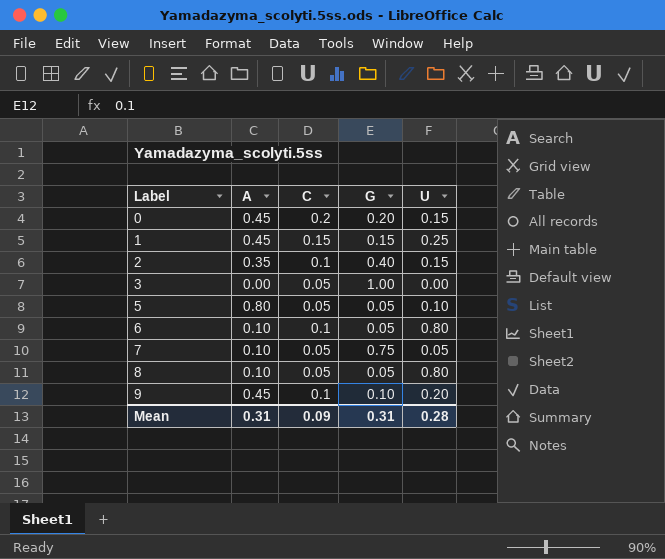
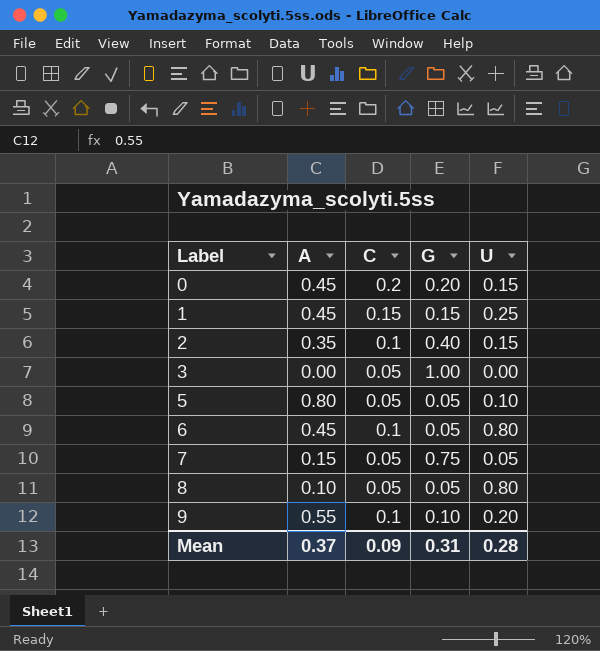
6 | A: 0.10 -> 0.45
7 | A: 0.10 -> 0.15
9 | A: 0.45 -> 0.55
Mean | A: 0.31 -> 0.37

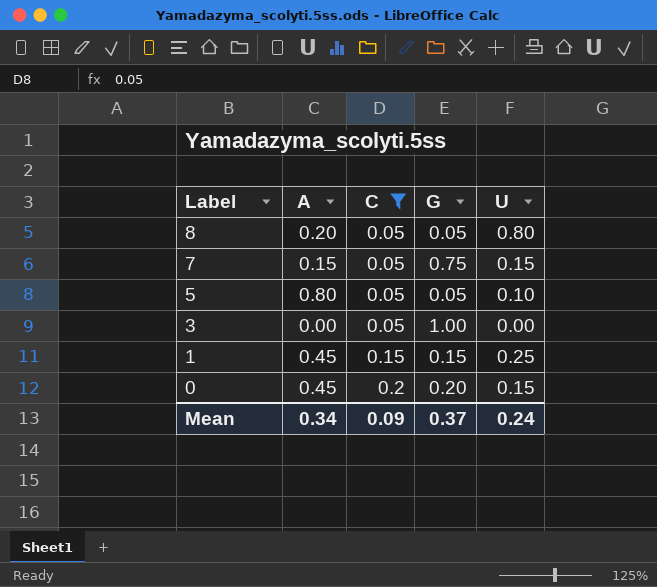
filter: none -> C != 0.1
row order: Label ascending -> Label descending
8 | A: 0.10 -> 0.20
7 | U: 0.05 -> 0.15
Mean | A: 0.37 -> 0.34
Mean | G: 0.31 -> 0.37
Mean | U: 0.28 -> 0.24

